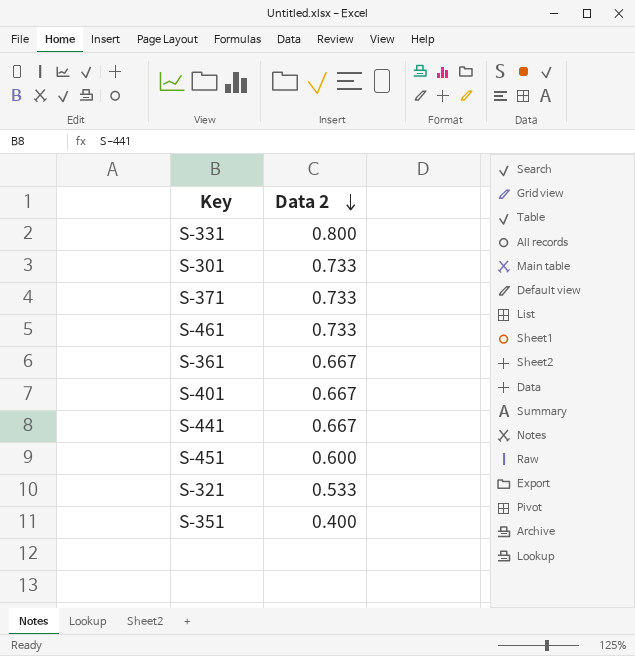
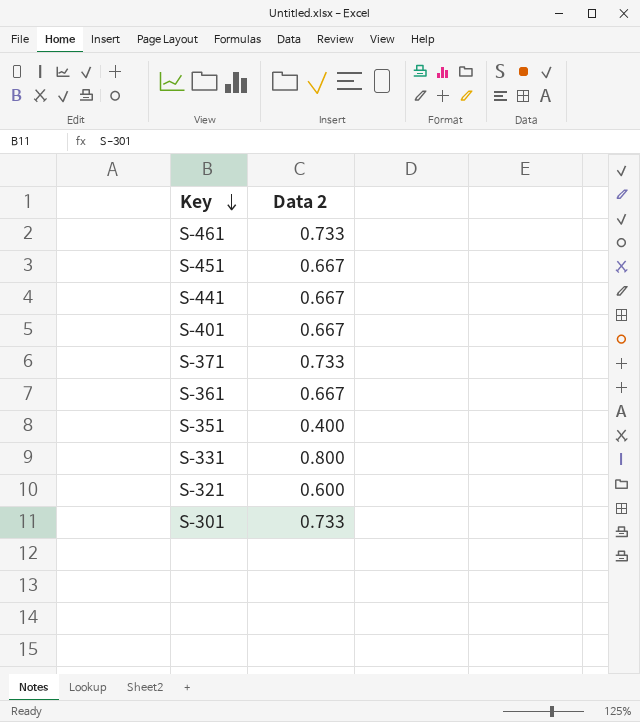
row order: Data 2 descending -> Key descending
S-451 | Data 2: 0.600 -> 0.667
S-321 | Data 2: 0.533 -> 0.600

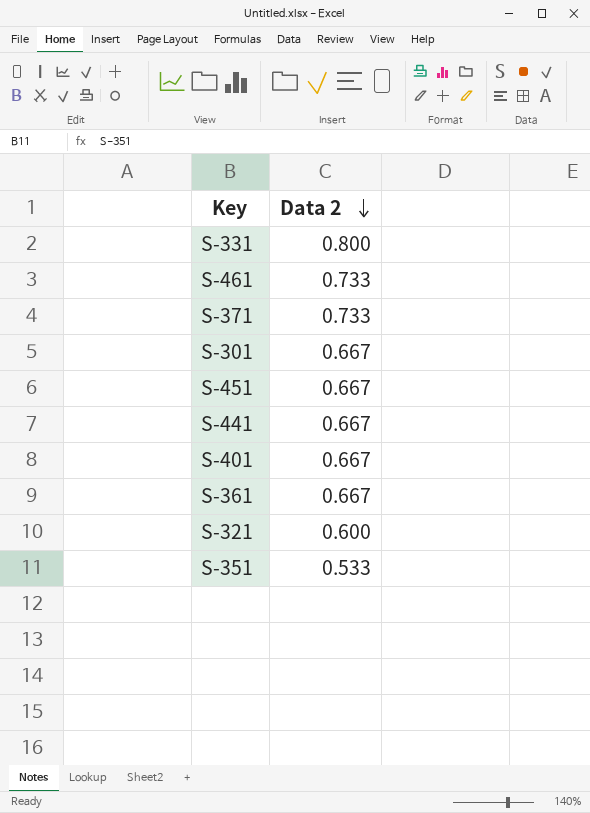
row order: Key descending -> Data 2 descending
S-301 | Data 2: 0.733 -> 0.667
S-351 | Data 2: 0.400 -> 0.533

